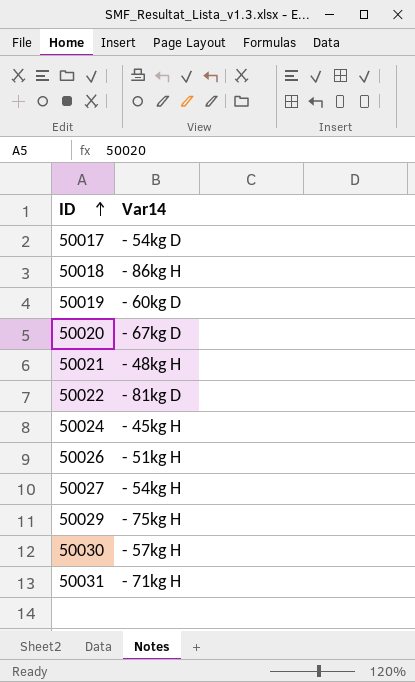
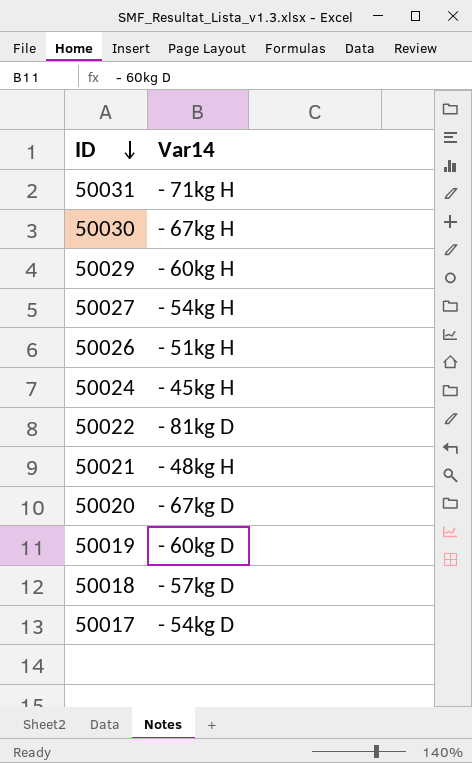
row order: ID ascending -> ID descending
50030 | Var14: - 57kg H -> - 67kg H
50029 | Var14: - 75kg H -> - 60kg H
50018 | Var14: - 86kg H -> - 57kg D

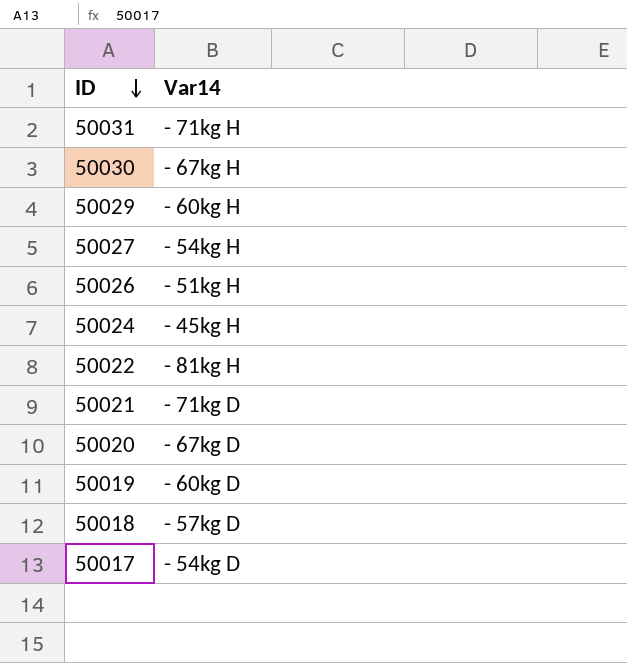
50022 | Var14: - 81kg D -> - 81kg H
50021 | Var14: - 48kg H -> - 71kg D

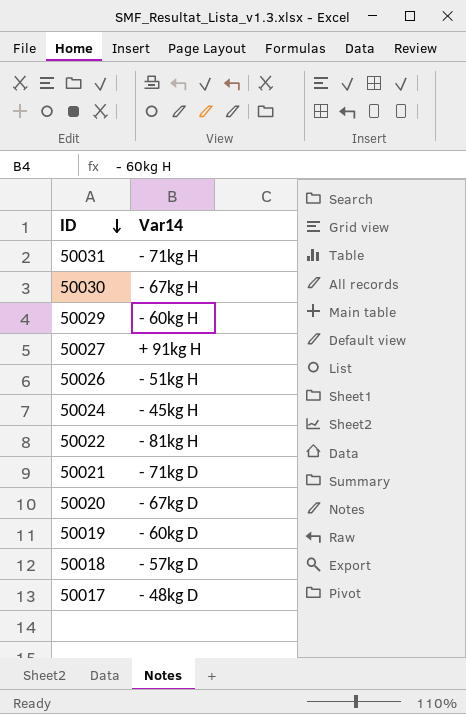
50027 | Var14: - 54kg H -> + 91kg H
50017 | Var14: - 54kg D -> - 48kg D

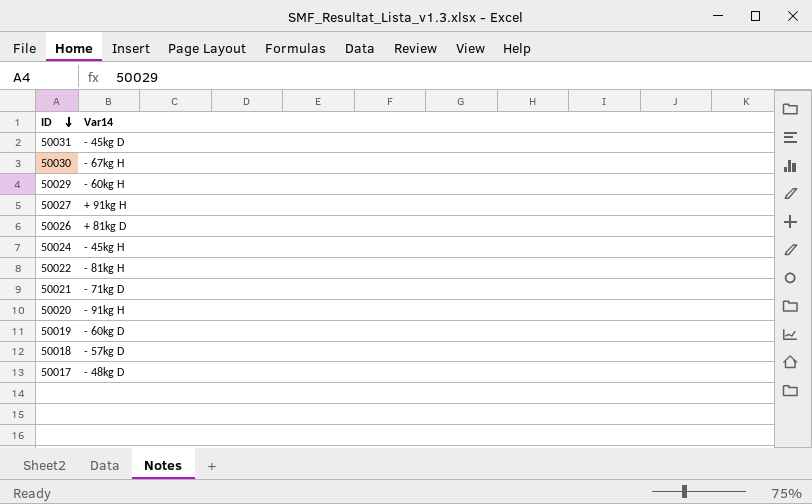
50031 | Var14: - 71kg H -> - 45kg D
50026 | Var14: - 51kg H -> + 81kg D
50020 | Var14: - 67kg D -> - 91kg H

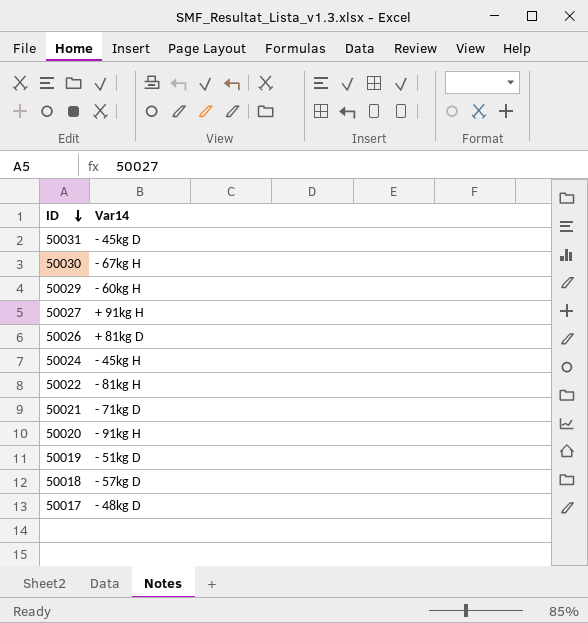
50019 | Var14: - 60kg D -> - 51kg D

